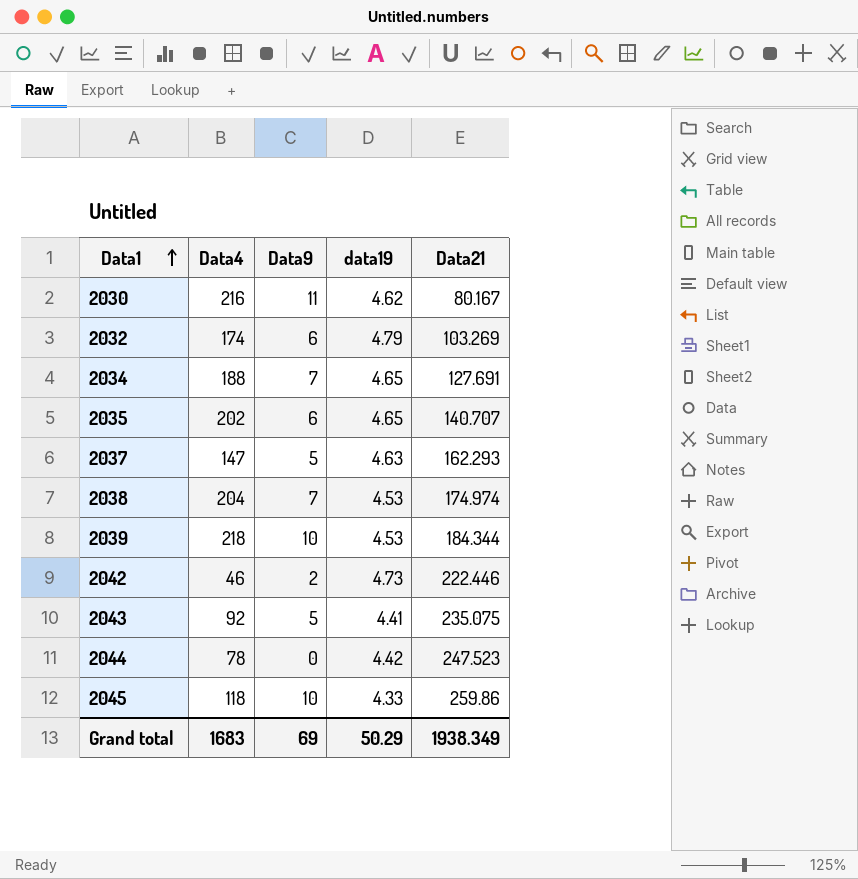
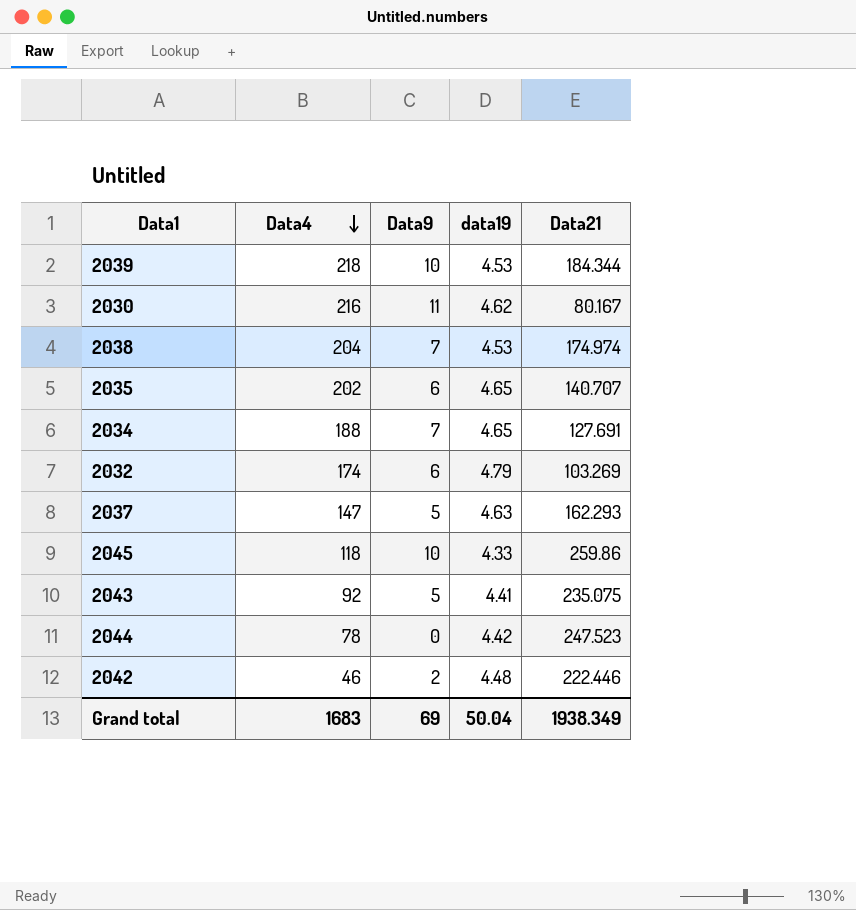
row order: Data1 ascending -> Data4 descending
2042 | data19: 4.73 -> 4.48
Grand total | data19: 50.29 -> 50.04

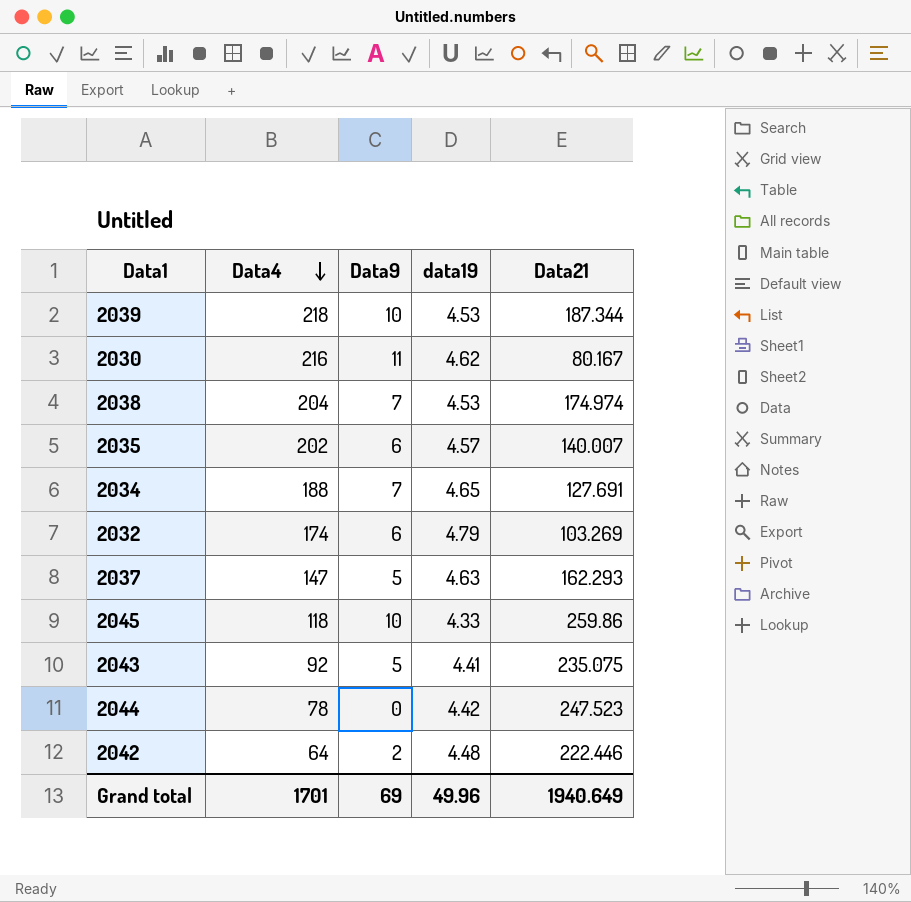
2039 | Data21: 184.344 -> 187.344
2035 | data19: 4.65 -> 4.57
2035 | Data21: 140.707 -> 140.007
2042 | Data4: 46 -> 64
Grand total | Data4: 1683 -> 1701
Grand total | data19: 50.04 -> 49.96
Grand total | Data21: 1938.349 -> 1940.649

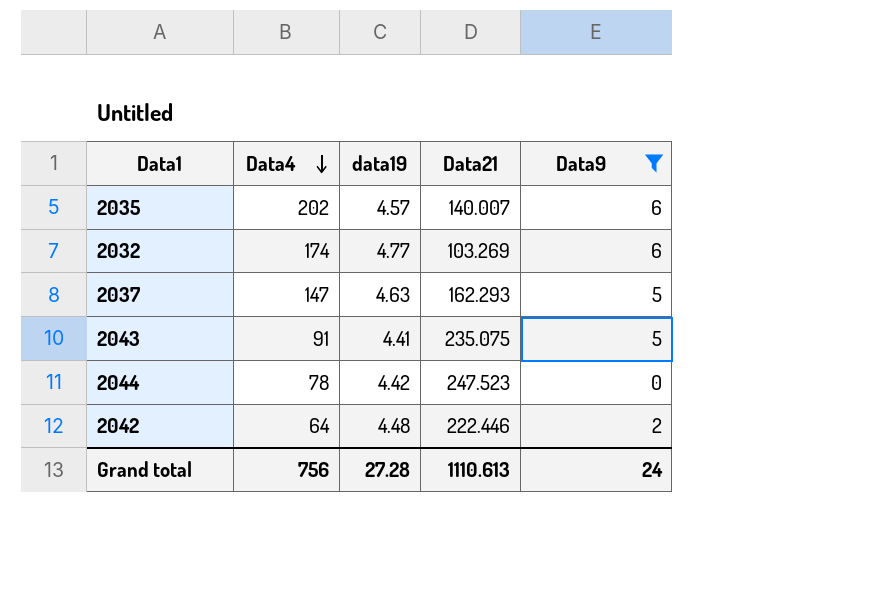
filter: none -> Data9 <= 6
column Data9 | position: 3 -> 5
2032 | data19: 4.79 -> 4.77
2043 | Data4: 92 -> 91
Grand total | Data4: 1701 -> 756
Grand total | data19: 49.96 -> 27.28
Grand total | Data21: 1940.649 -> 1110.613
Grand total | Data9: 69 -> 24

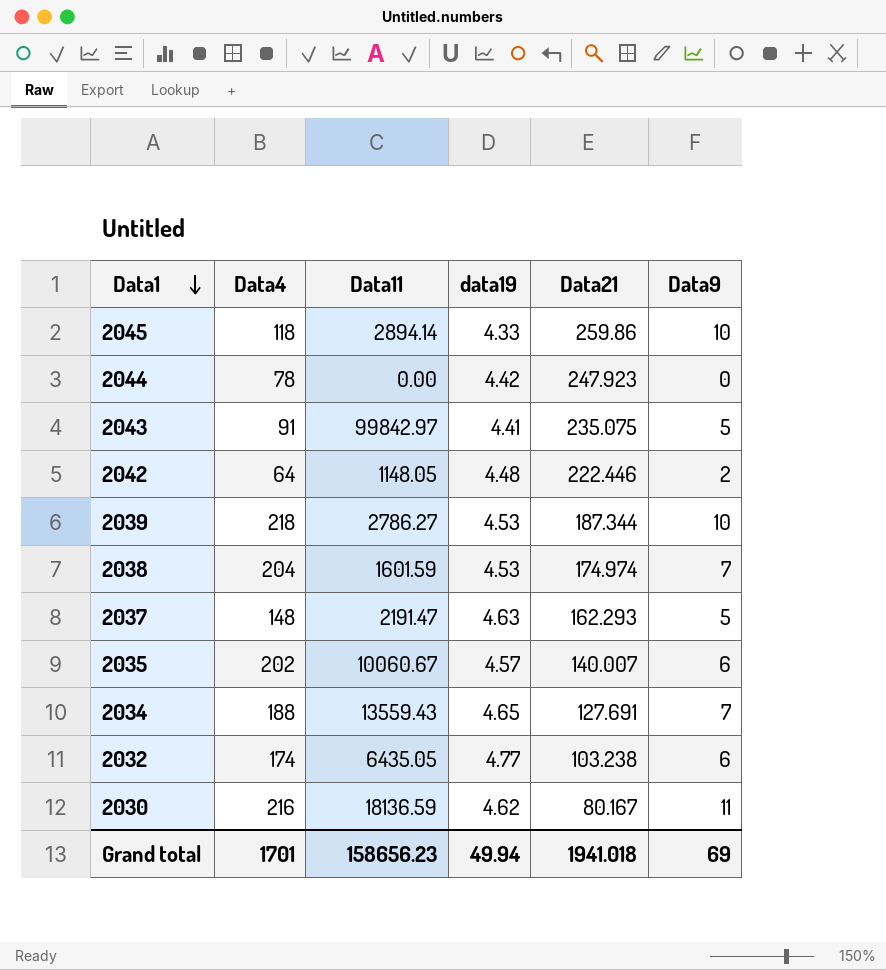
filter: Data9 <= 6 -> none
row order: Data4 descending -> Data1 descending
column Data11 | position: none -> 3
2044 | Data21: 247.523 -> 247.923
2037 | Data4: 147 -> 148
2032 | Data21: 103.269 -> 103.238
Grand total | Data4: 756 -> 1701
Grand total | data19: 27.28 -> 49.94
Grand total | Data21: 1110.613 -> 1941.018
Grand total | Data9: 24 -> 69

